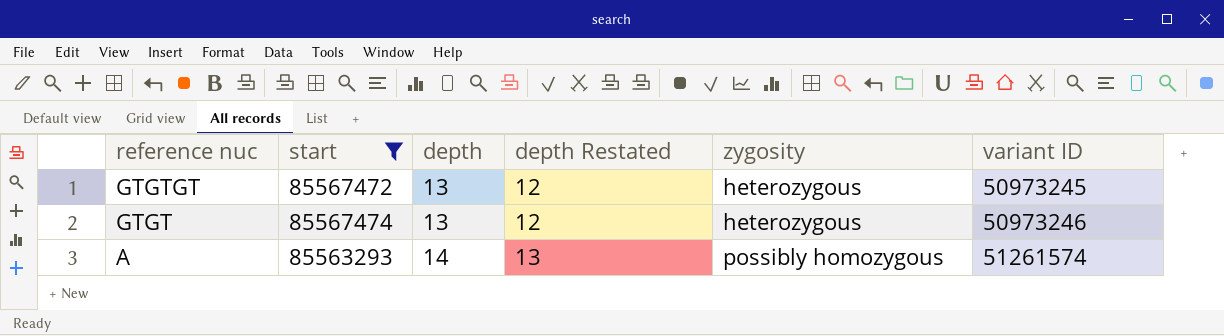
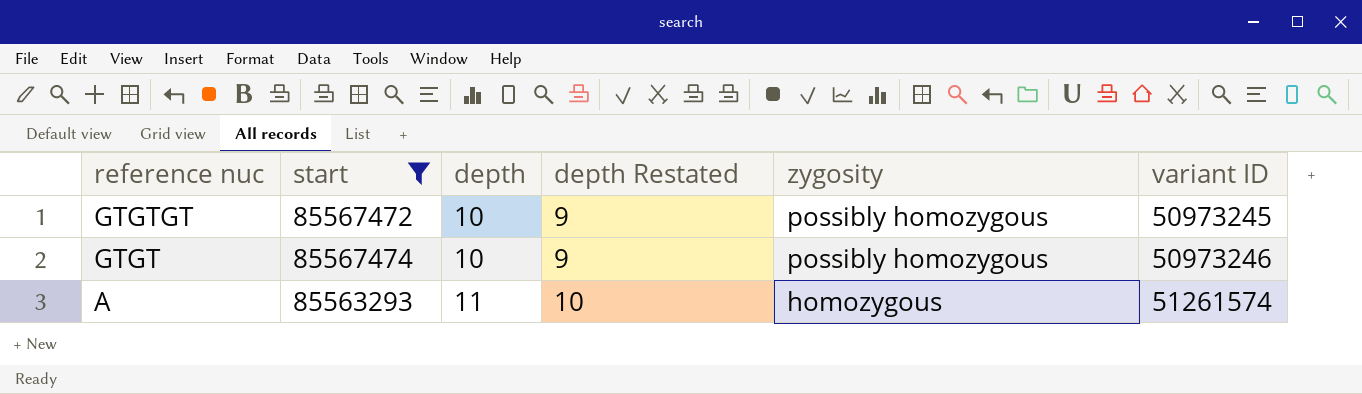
GTGTGT | depth: 13 -> 10
GTGTGT | depth Restated: 12 -> 9
GTGTGT | zygosity: heterozygous -> possibly homozygous
GTGT | depth: 13 -> 10
GTGT | depth Restated: 12 -> 9
GTGT | zygosity: heterozygous -> possibly homozygous
A | depth: 14 -> 11
A | depth Restated: 13 -> 10
A | zygosity: possibly homozygous -> homozygous

